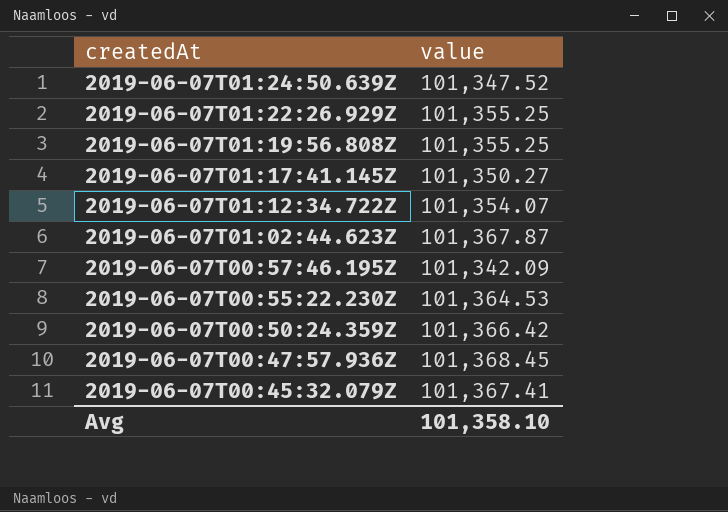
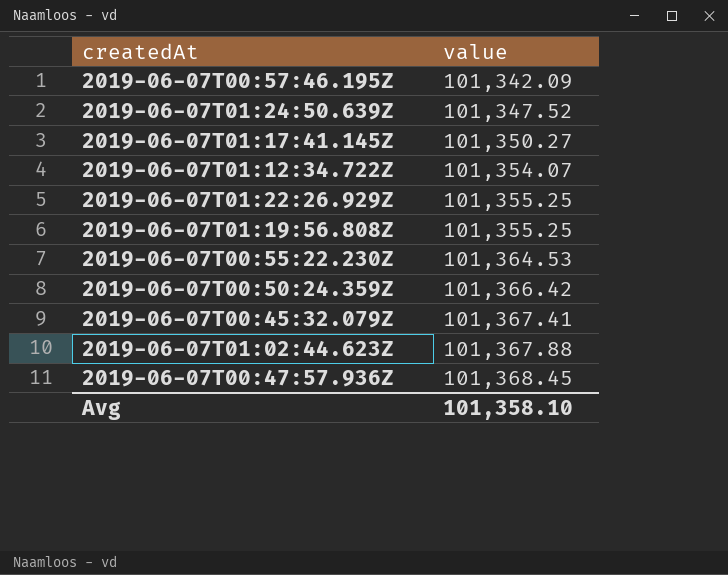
row order: createdAt descending -> value ascending
2019-06-07T01:02:44.623Z | value: 101,367.87 -> 101,367.88

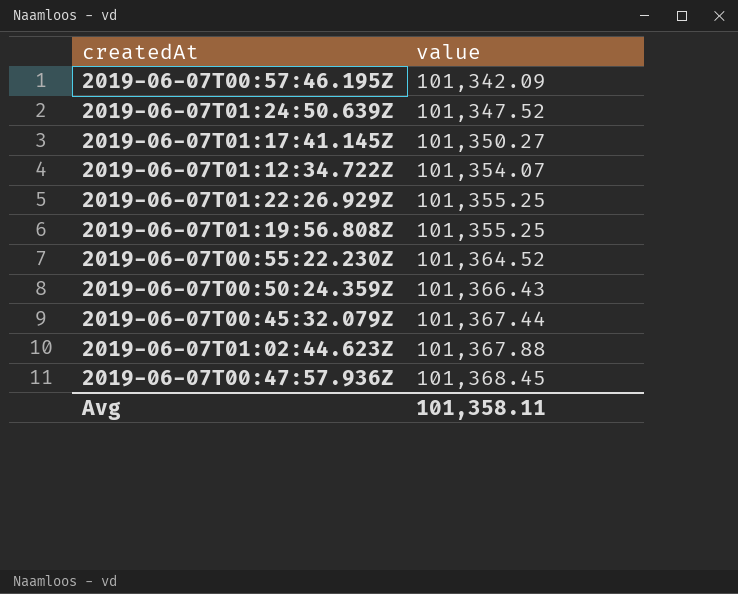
2019-06-07T00:55:22.230Z | value: 101,364.53 -> 101,364.52
2019-06-07T00:50:24.359Z | value: 101,366.42 -> 101,366.43
2019-06-07T00:45:32.079Z | value: 101,367.41 -> 101,367.44
Avg | value: 101,358.10 -> 101,358.11

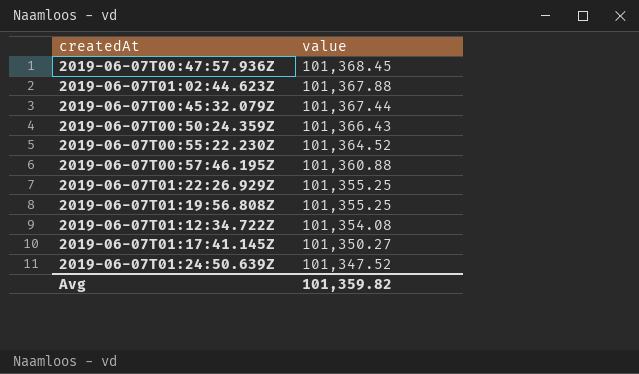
row order: value ascending -> value descending
2019-06-07T00:57:46.195Z | value: 101,342.09 -> 101,360.88
2019-06-07T01:12:34.722Z | value: 101,354.07 -> 101,354.08
Avg | value: 101,358.11 -> 101,359.82

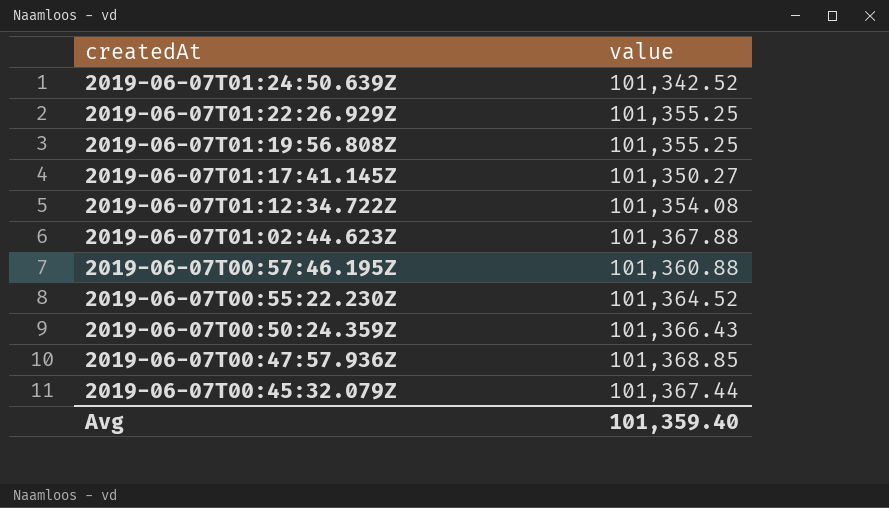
row order: value descending -> createdAt descending
2019-06-07T01:24:50.639Z | value: 101,347.52 -> 101,342.52
2019-06-07T00:47:57.936Z | value: 101,368.45 -> 101,368.85
Avg | value: 101,359.82 -> 101,359.40

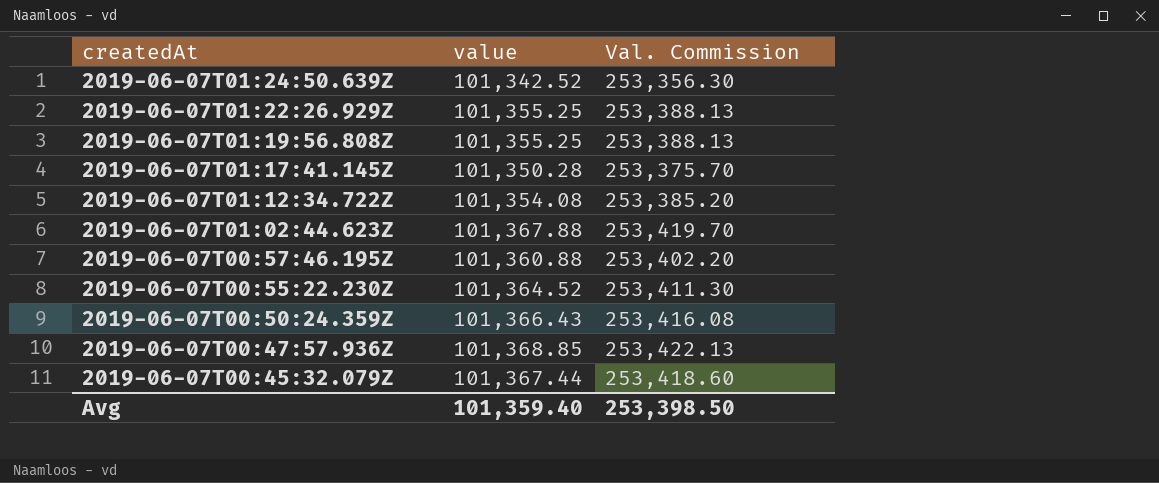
column Val. Commission | formula: none -> [value] * 2.5
2019-06-07T01:17:41.145Z | value: 101,350.27 -> 101,350.28

